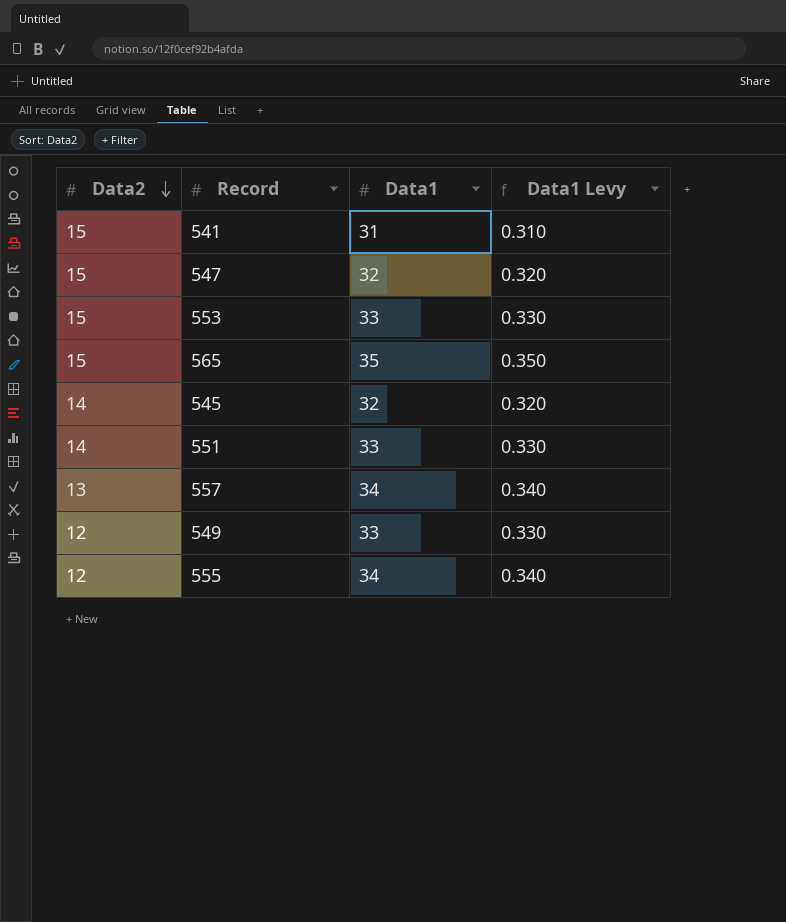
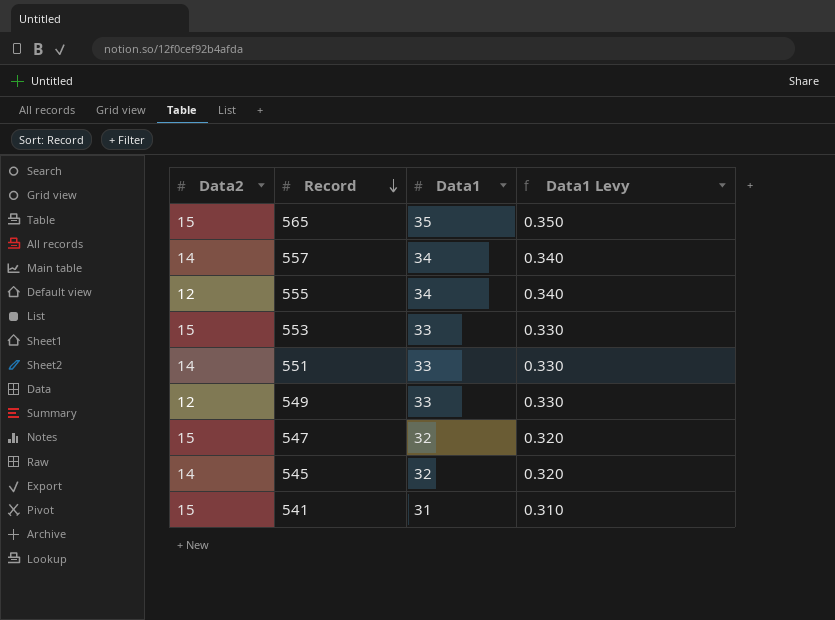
row order: Data2 descending -> Record descending
557 | Data2: 13 -> 14

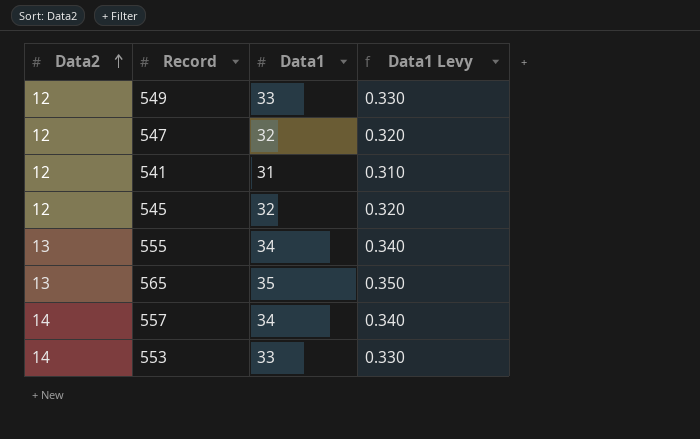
row order: Record descending -> Data2 ascending
row 551: 14 | 33 | 0.330 -> none
547 | Data2: 15 -> 12
541 | Data2: 15 -> 12
545 | Data2: 14 -> 12
555 | Data2: 12 -> 13
565 | Data2: 15 -> 13
553 | Data2: 15 -> 14

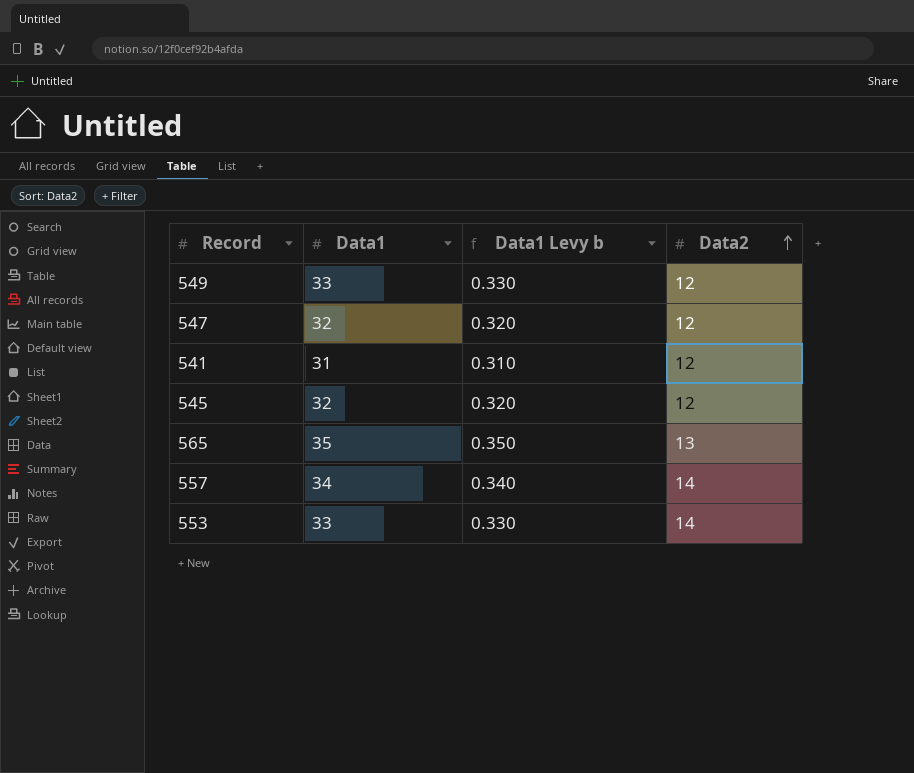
column name: Data1 Levy -> Data1 Levy b
column Data2 | position: 1 -> 4
row 555: 13 | 34 | 0.340 -> none

